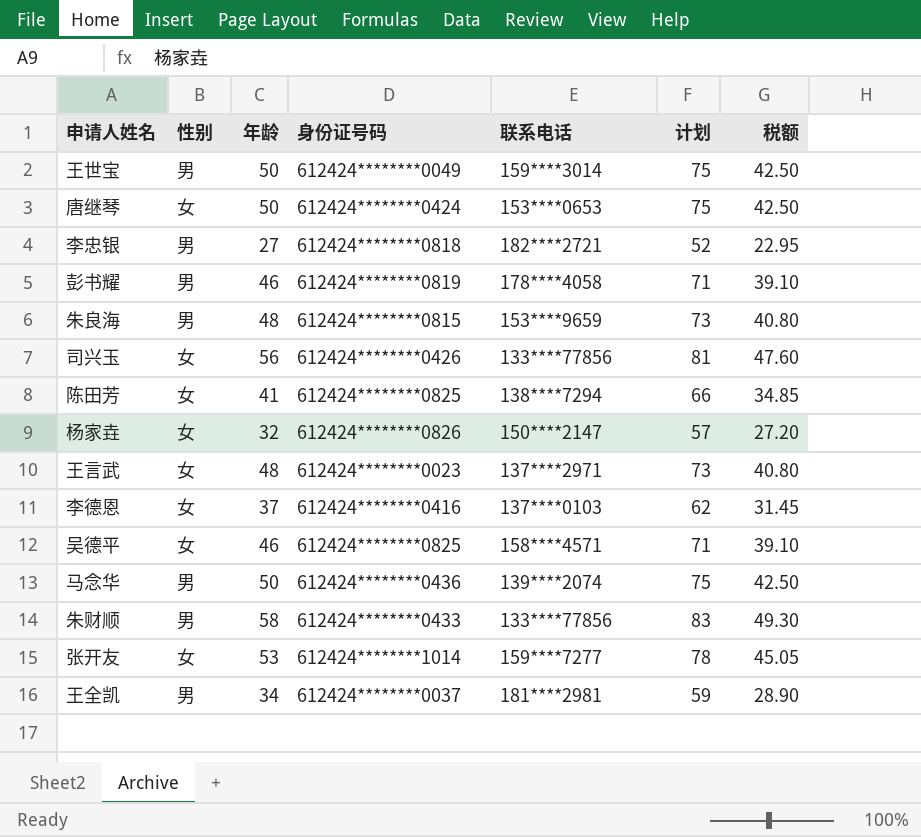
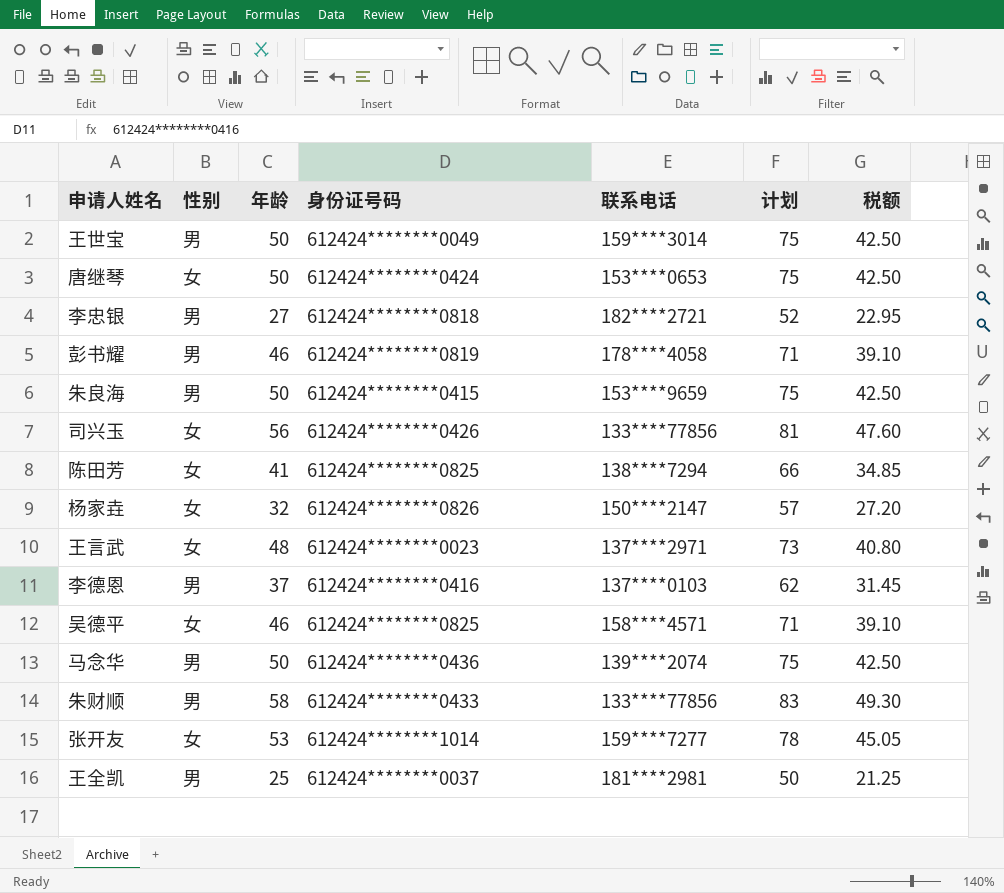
朱良海 | 年龄: 48 -> 50
朱良海 | 身份证号码: 612424********0815 -> 612424********0415
朱良海 | 计划: 73 -> 75
朱良海 | 税额: 40.80 -> 42.50
李德恩 | 性别: 女 -> 男
王全凯 | 年龄: 34 -> 25
王全凯 | 计划: 59 -> 50
王全凯 | 税额: 28.90 -> 21.25

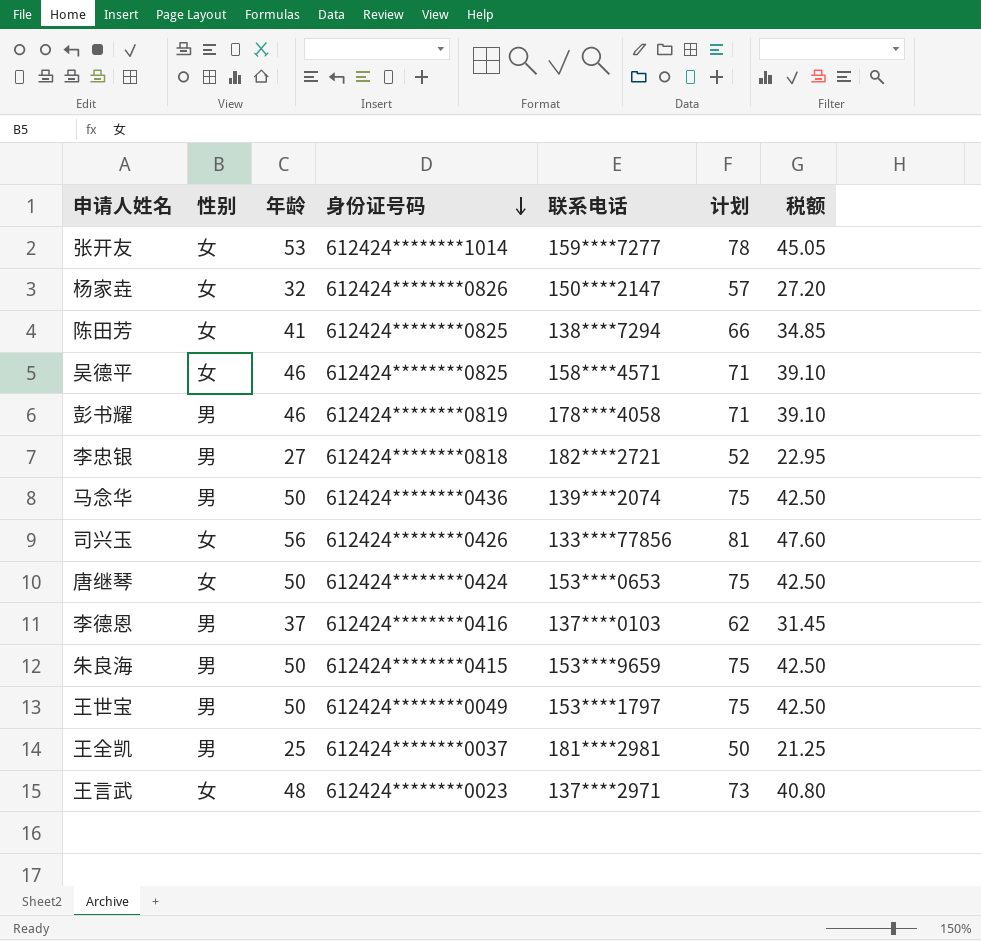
row order: none -> 身份证号码 descending
row 朱财顺: 男 | 58 | 612424********0433 | 133****77856 | 83 | 49.30 -> none
王世宝 | 联系电话: 159****3014 -> 153****1797

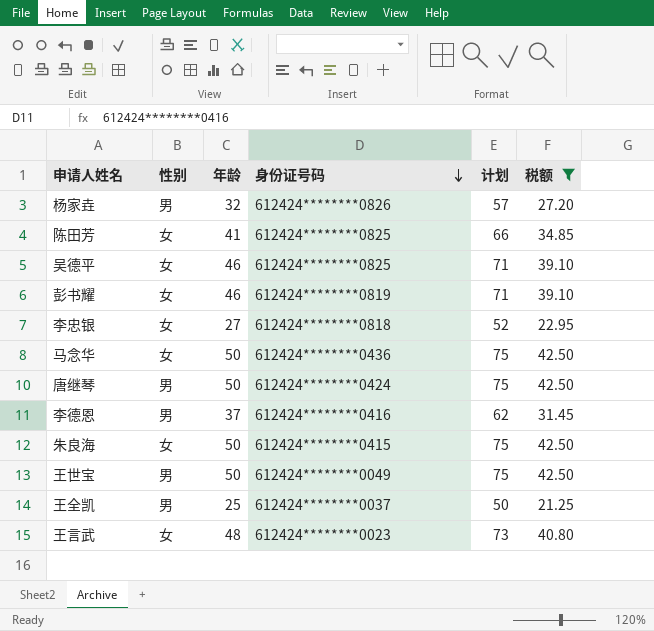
filter: none -> 税额 <= 42.50
column 联系电话 | position: 5 -> none
杨家垚 | 性别: 女 -> 男
彭书耀 | 性别: 男 -> 女
李忠银 | 性别: 男 -> 女
马念华 | 性别: 男 -> 女
唐继琴 | 性别: 女 -> 男
朱良海 | 性别: 男 -> 女

